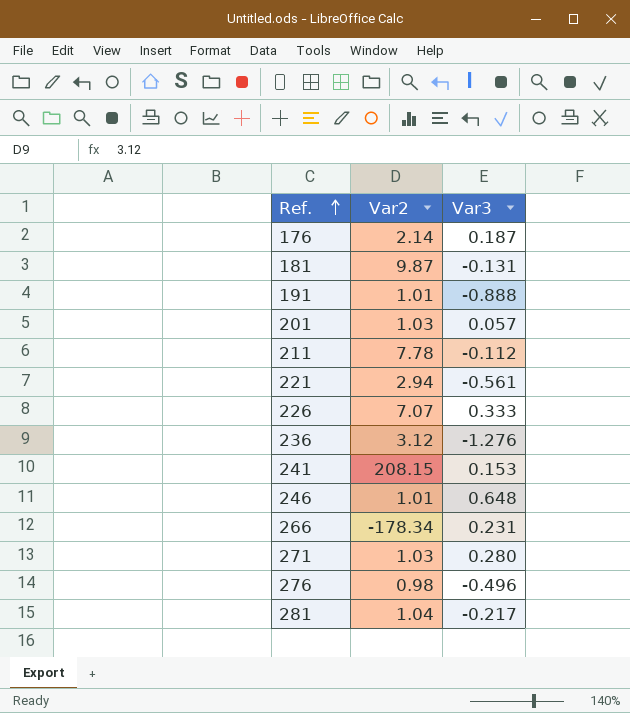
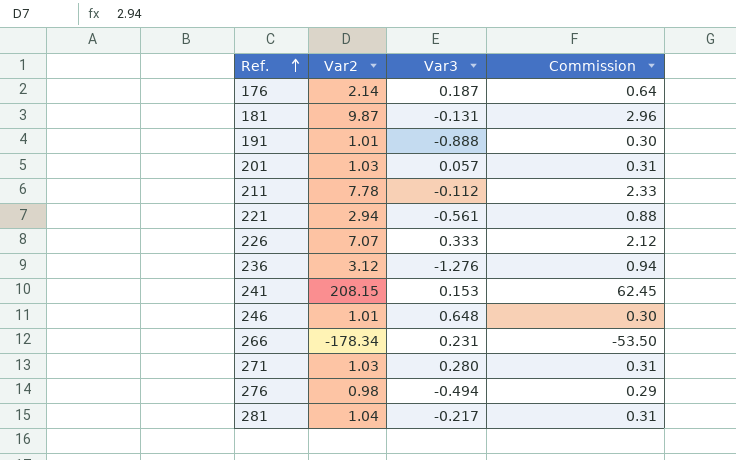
column Commission | formula: none -> [Var2] * 0.3
276 | Var3: -0.496 -> -0.494

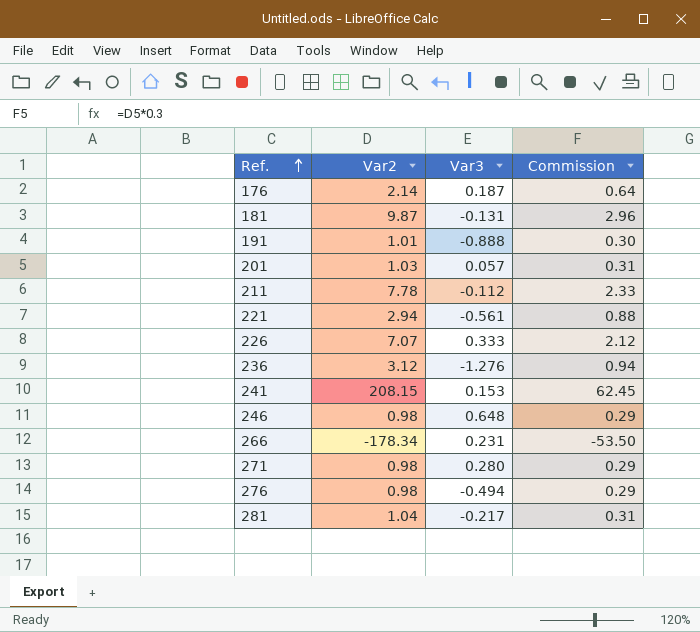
246 | Var2: 1.01 -> 0.98
246 | Commission: 0.30 -> 0.29
271 | Var2: 1.03 -> 0.98
271 | Commission: 0.31 -> 0.29

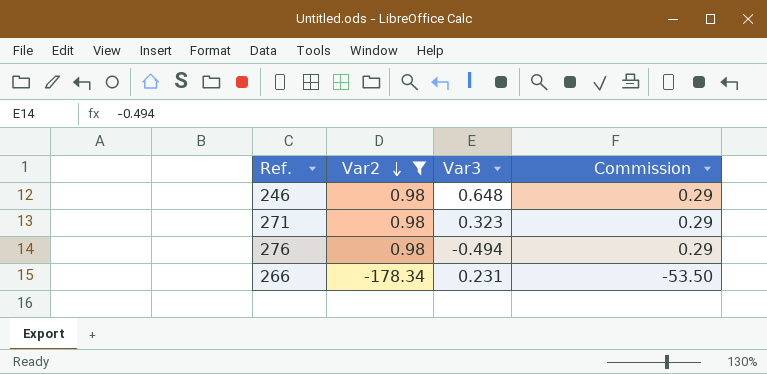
filter: none -> Var2 <= 0.98
row order: Ref. ascending -> Var2 descending
271 | Var3: 0.280 -> 0.323

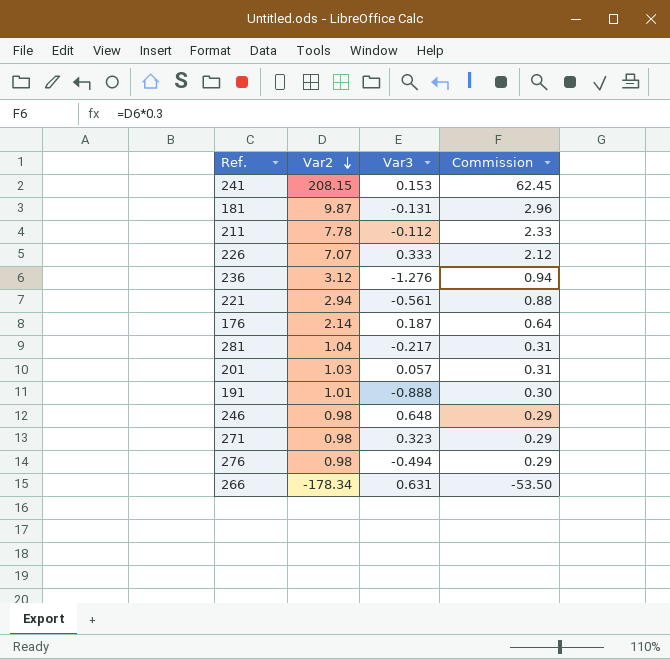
filter: Var2 <= 0.98 -> none
266 | Var3: 0.231 -> 0.631

